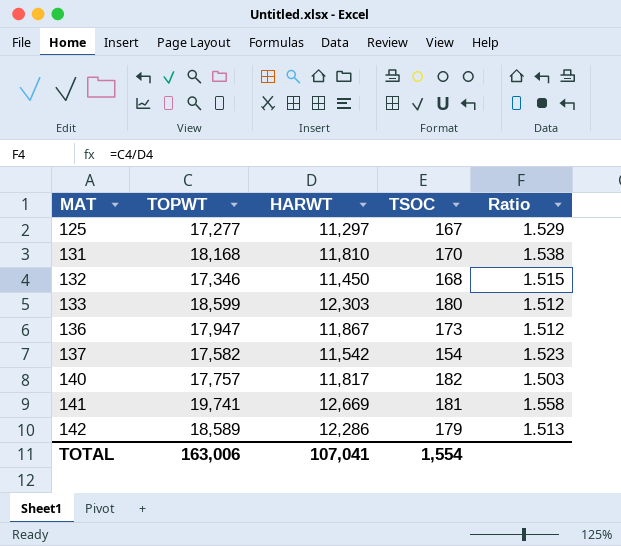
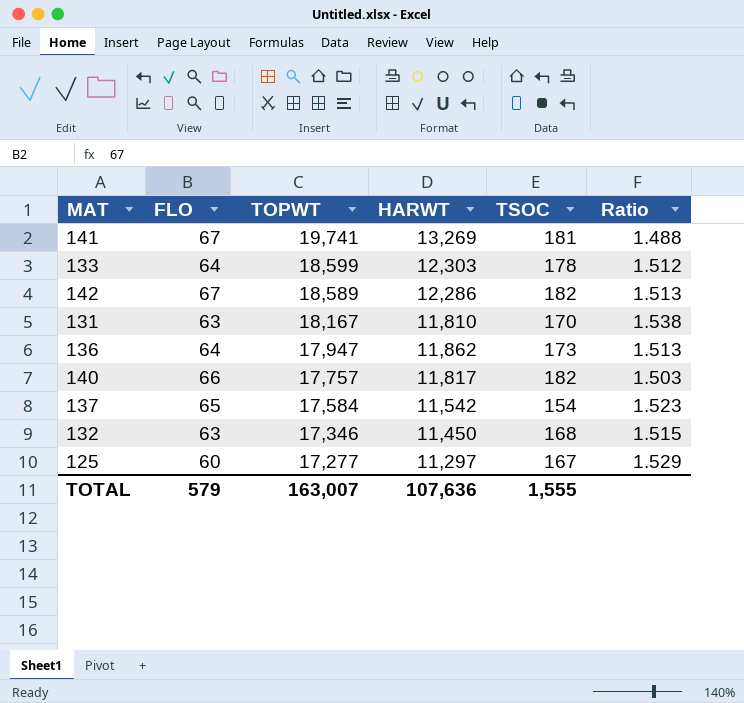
row order: MAT ascending -> TOPWT descending
column FLO | position: none -> 2
141 | HARWT: 12,669 -> 13,269
141 | Ratio: 1.558 -> 1.488
133 | TSOC: 180 -> 178
142 | TSOC: 179 -> 182
131 | TOPWT: 18,168 -> 18,167
136 | HARWT: 11,867 -> 11,862
136 | Ratio: 1.512 -> 1.513
137 | TOPWT: 17,582 -> 17,584
TOTAL | TOPWT: 163,006 -> 163,007
TOTAL | HARWT: 107,041 -> 107,636
TOTAL | TSOC: 1,554 -> 1,555

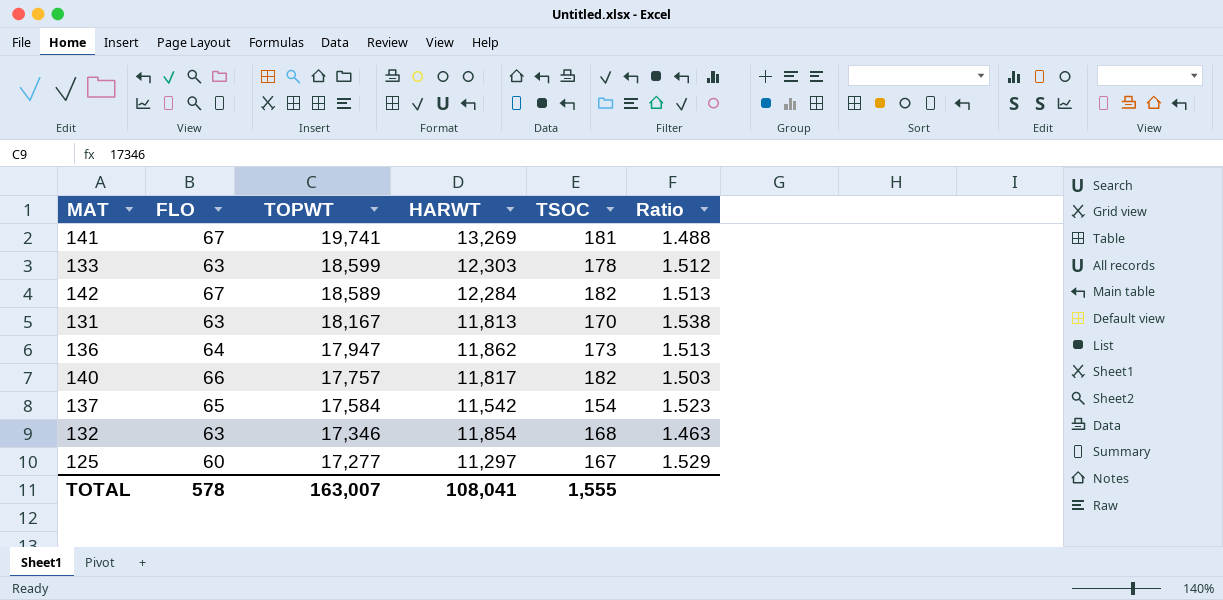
133 | FLO: 64 -> 63
142 | HARWT: 12,286 -> 12,284
131 | HARWT: 11,810 -> 11,813
132 | HARWT: 11,450 -> 11,854
132 | Ratio: 1.515 -> 1.463
TOTAL | FLO: 579 -> 578
TOTAL | HARWT: 107,636 -> 108,041

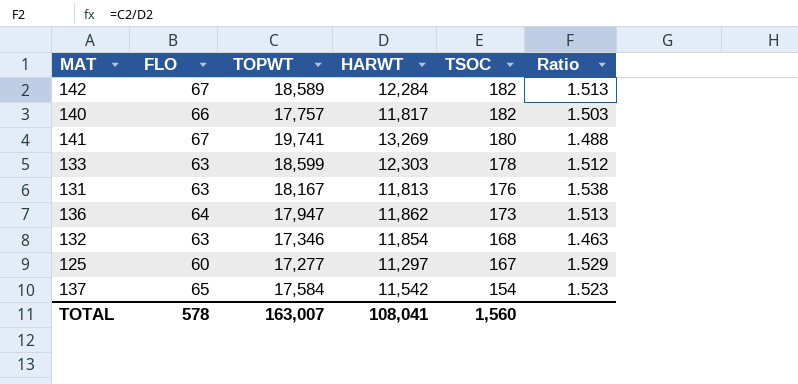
row order: TOPWT descending -> TSOC descending
141 | TSOC: 181 -> 180
131 | TSOC: 170 -> 176
TOTAL | TSOC: 1,555 -> 1,560

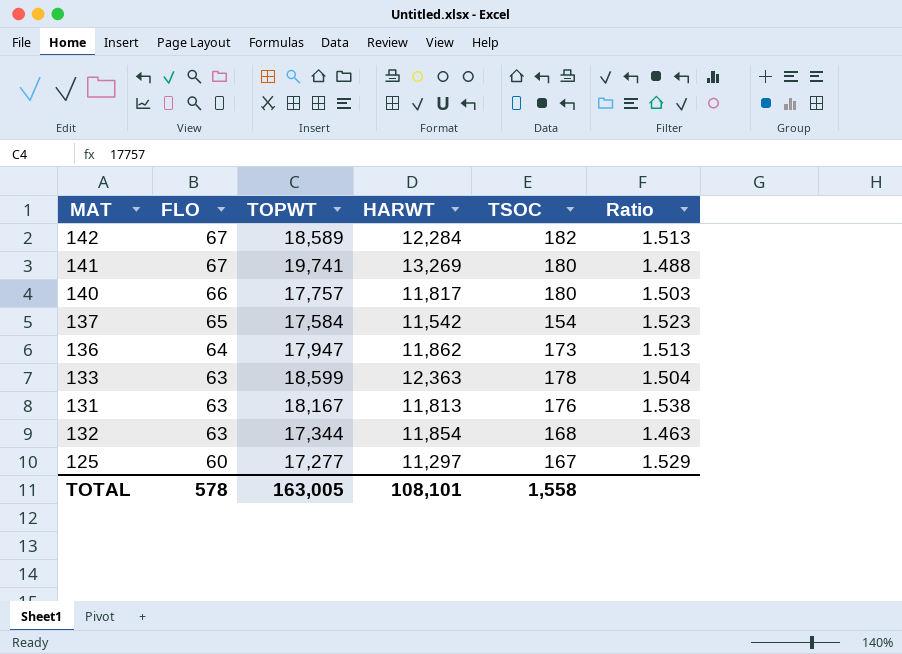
row order: TSOC descending -> FLO descending
140 | TSOC: 182 -> 180
133 | HARWT: 12,303 -> 12,363
133 | Ratio: 1.512 -> 1.504
132 | TOPWT: 17,346 -> 17,344
TOTAL | TOPWT: 163,007 -> 163,005
TOTAL | HARWT: 108,041 -> 108,101
TOTAL | TSOC: 1,560 -> 1,558

